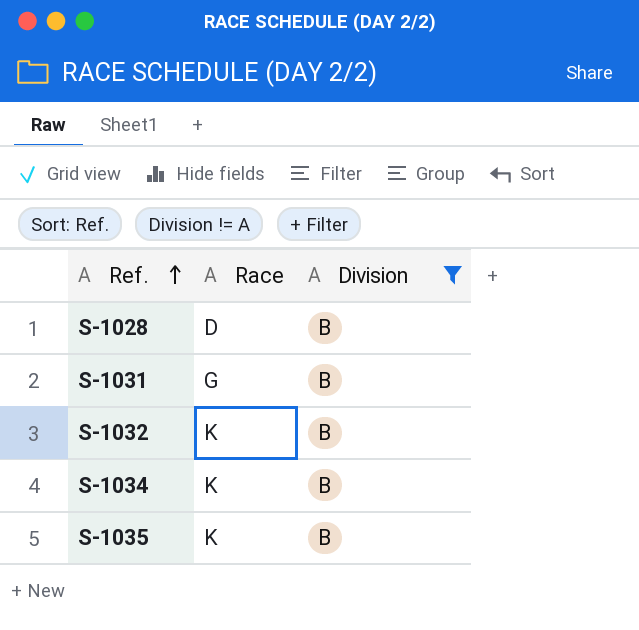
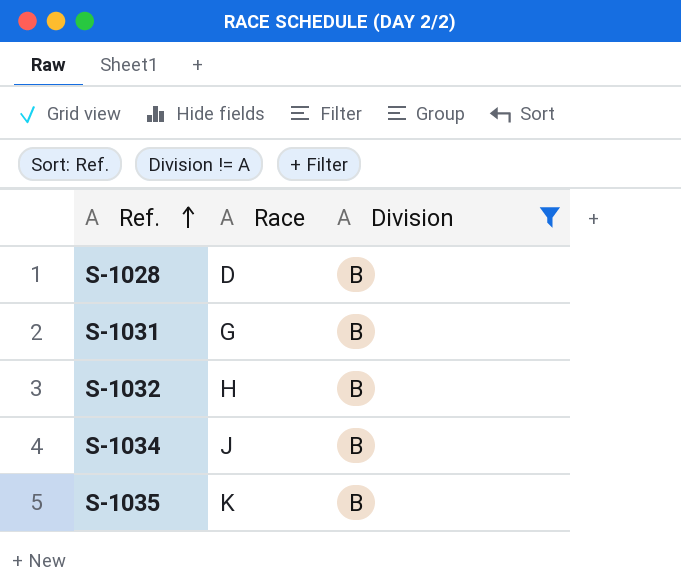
S-1032 | Race: K -> H
S-1034 | Race: K -> J

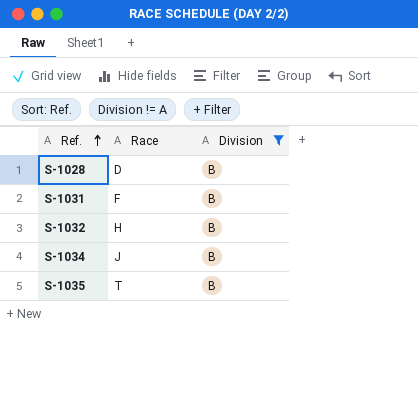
S-1031 | Race: G -> F
S-1035 | Race: K -> T

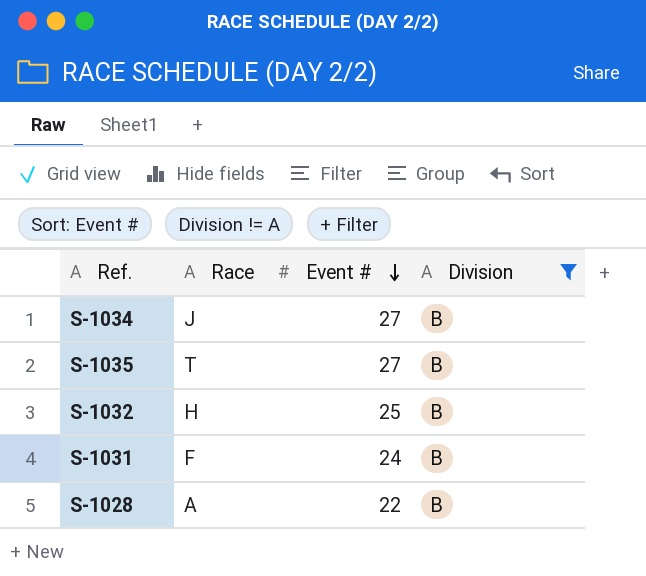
row order: Ref. ascending -> Event # descending
column Event # | position: none -> 3
S-1028 | Race: D -> A

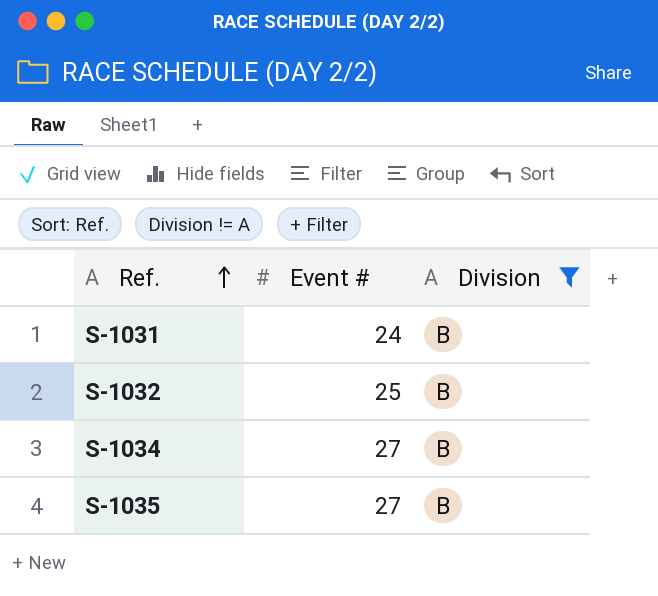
row order: Event # descending -> Ref. ascending
column Race | position: 2 -> none
row S-1028: A | 22 | B -> none

